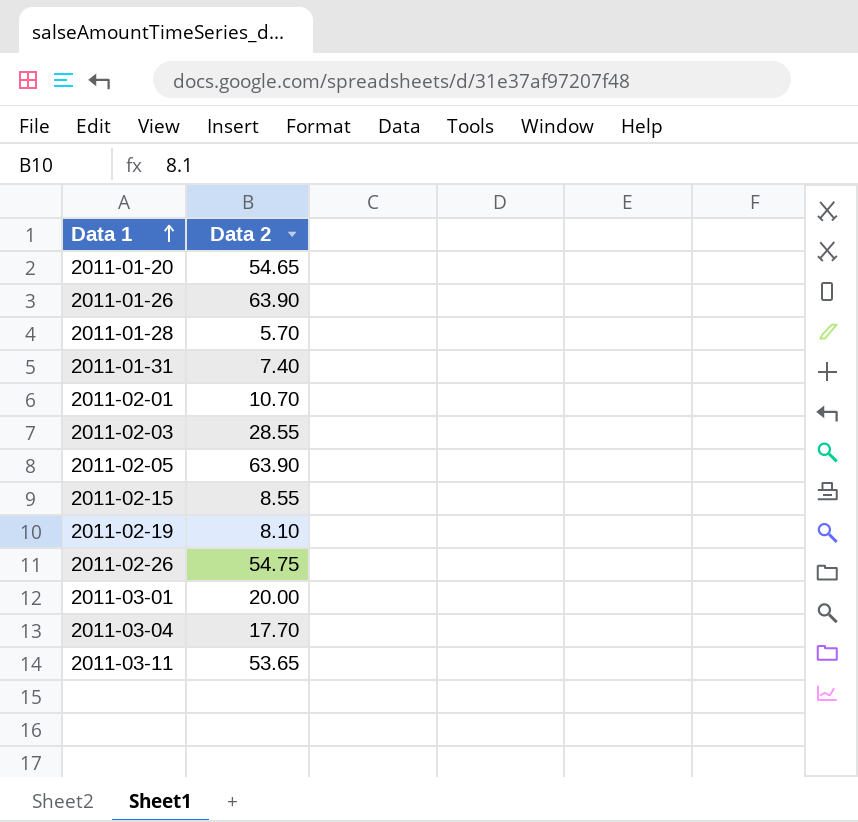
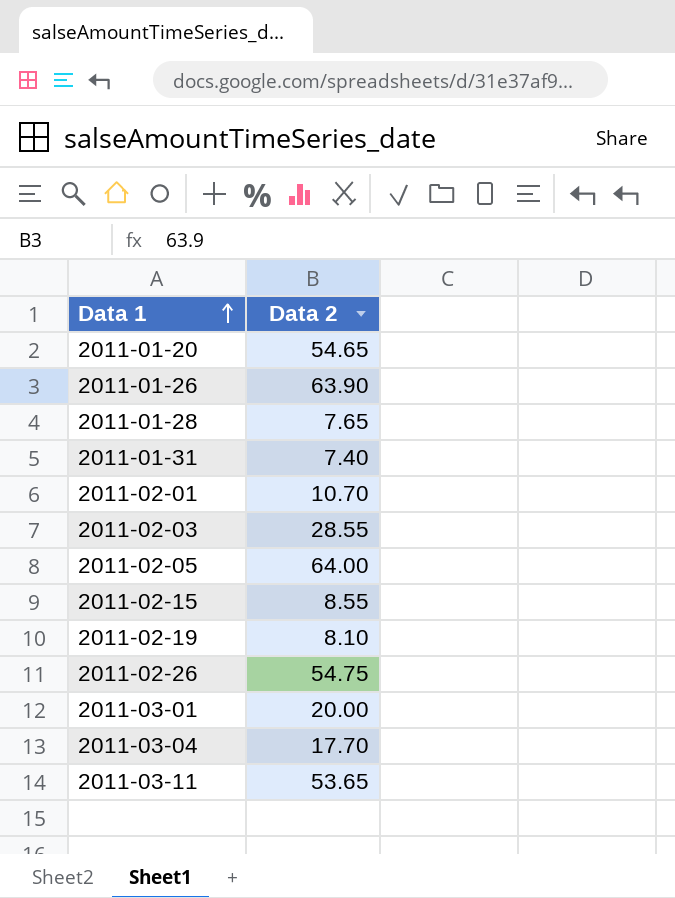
2011-01-28 | Data 2: 5.70 -> 7.65
2011-02-05 | Data 2: 63.90 -> 64.00

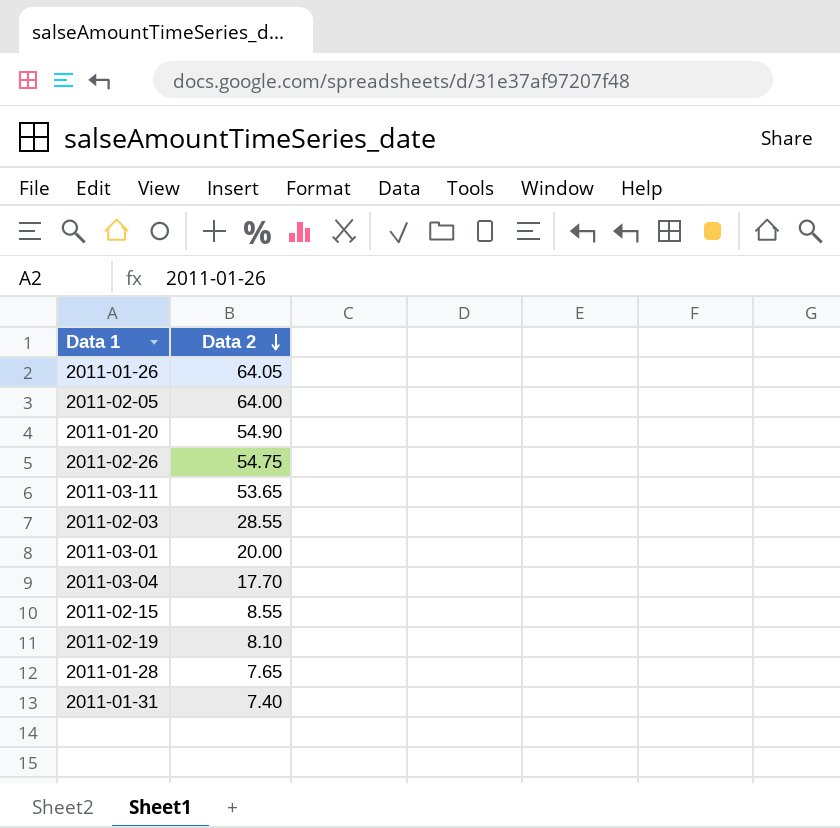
row order: Data 1 ascending -> Data 2 descending
row 2011-02-01: 10.70 -> none
2011-01-26 | Data 2: 63.90 -> 64.05
2011-01-20 | Data 2: 54.65 -> 54.90

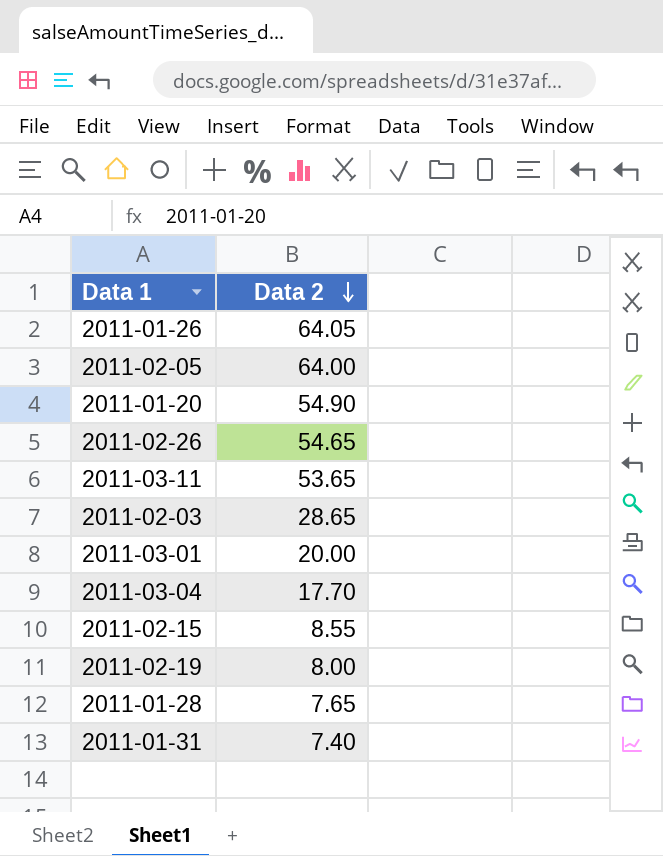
2011-02-26 | Data 2: 54.75 -> 54.65
2011-02-03 | Data 2: 28.55 -> 28.65
2011-02-19 | Data 2: 8.10 -> 8.00

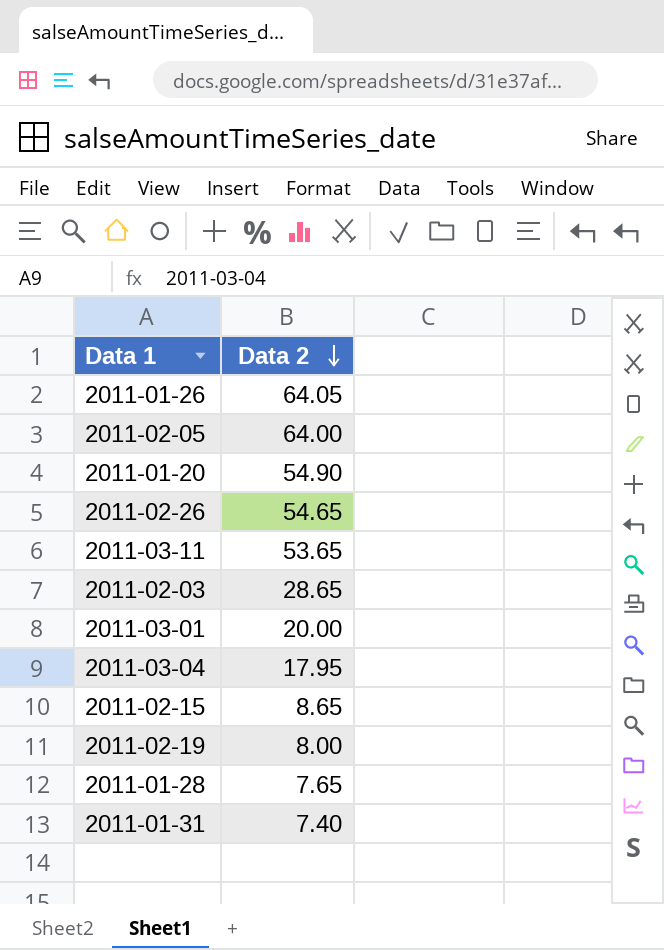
2011-03-04 | Data 2: 17.70 -> 17.95
2011-02-15 | Data 2: 8.55 -> 8.65

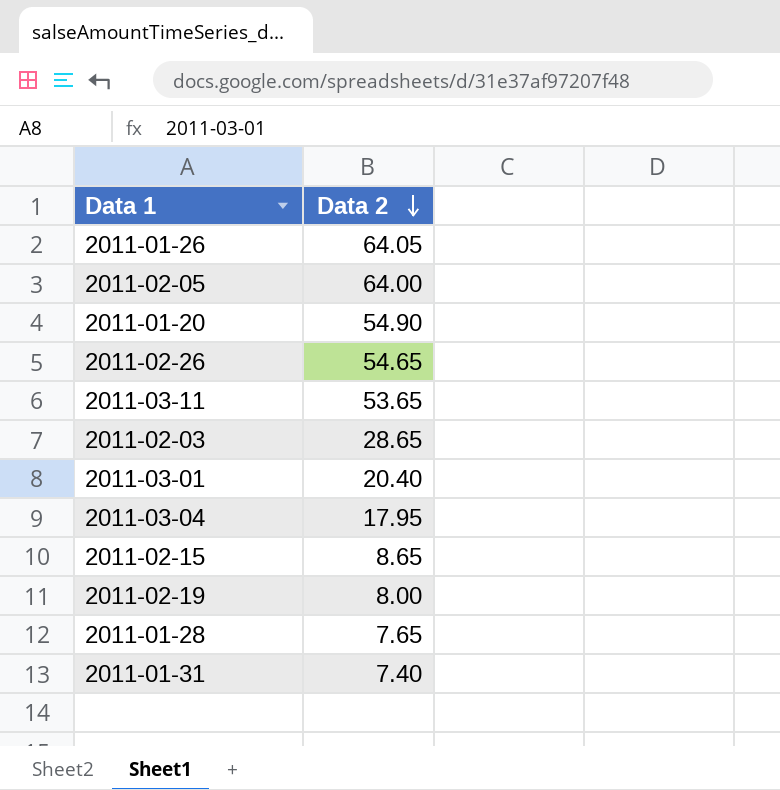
2011-03-01 | Data 2: 20.00 -> 20.40

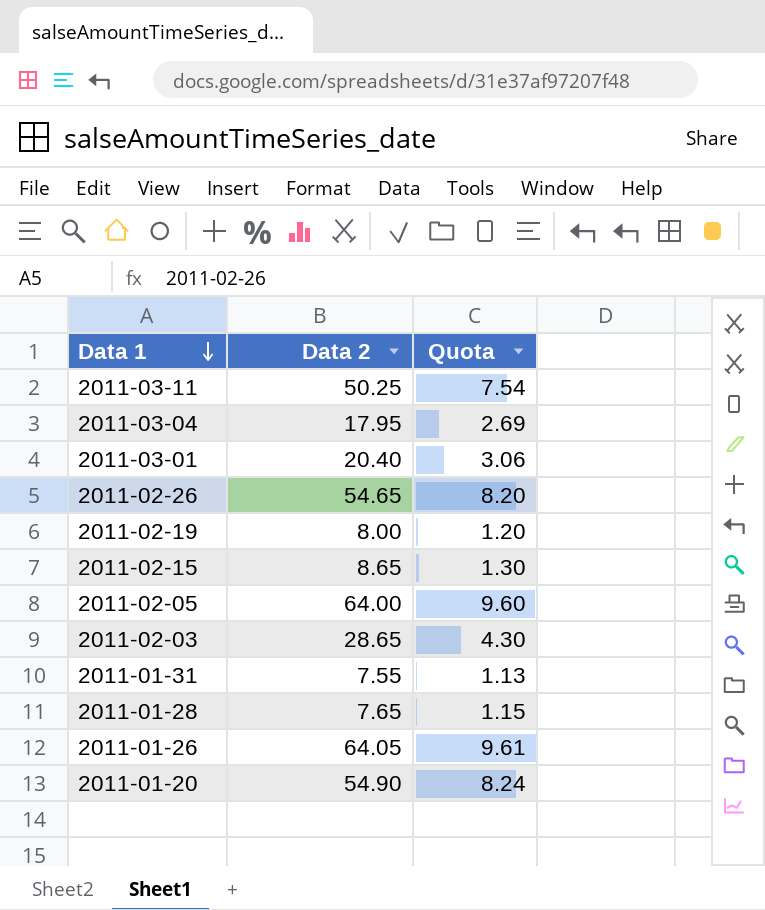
row order: Data 2 descending -> Data 1 descending
column Quota | formula: none -> [Data 2] * 0.15
2011-03-11 | Data 2: 53.65 -> 50.25
2011-01-31 | Data 2: 7.40 -> 7.55

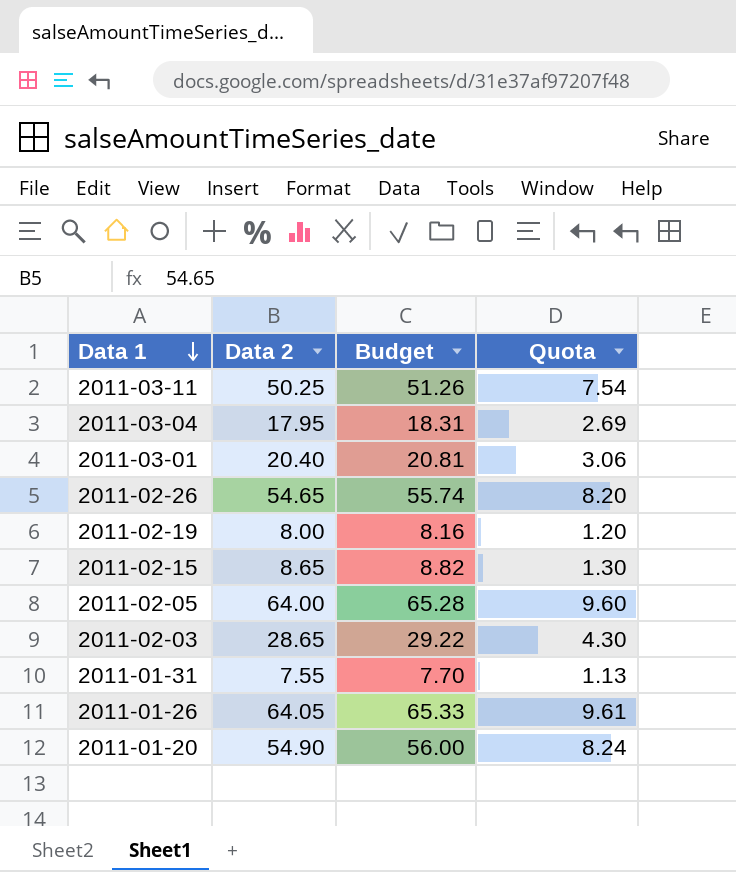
column Budget | formula: none -> [Data 2] * 1.02
row 2011-01-28: 7.65 | 1.15 -> none

